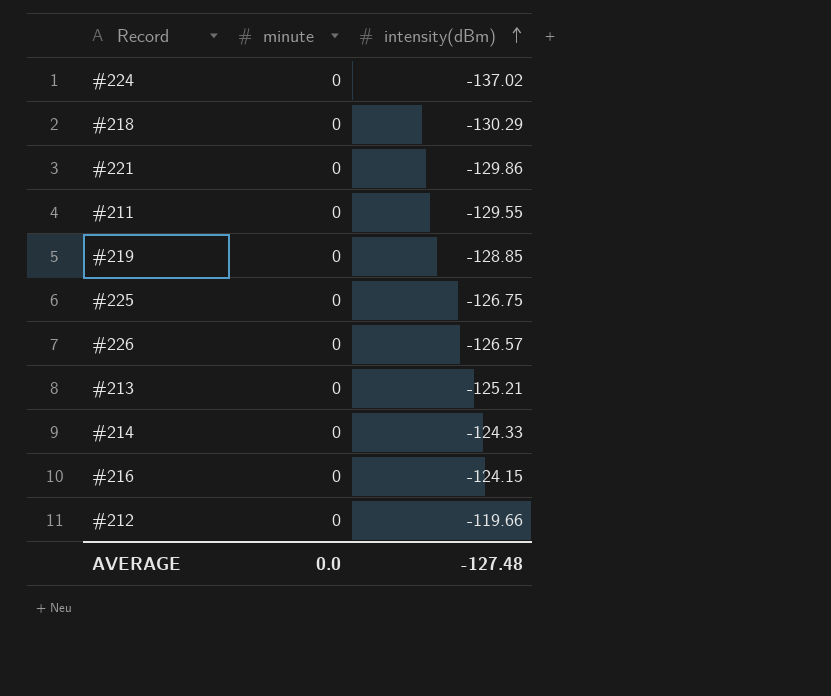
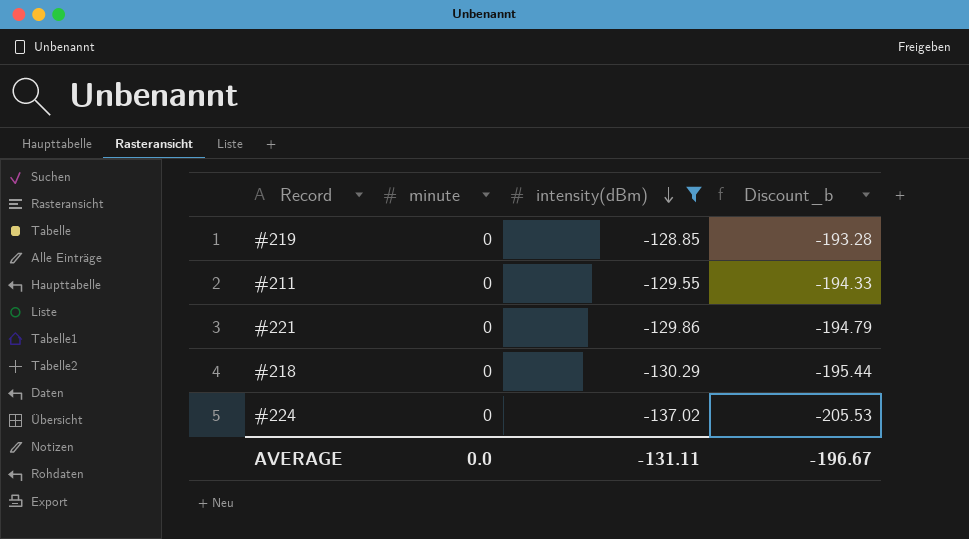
filter: none -> intensity(dBm) <= -128.85
row order: intensity(dBm) ascending -> intensity(dBm) descending
column Discount_b | formula: none -> [intensity(dBm)] * 1.5
AVERAGE | intensity(dBm): -127.48 -> -131.11

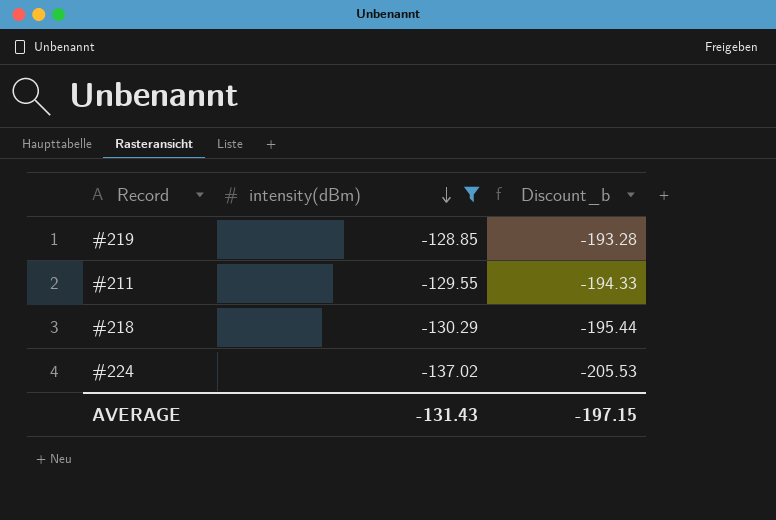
column minute | position: 2 -> none
row #221: 0 | -129.86 | -194.79 -> none
AVERAGE | intensity(dBm): -131.11 -> -131.43
AVERAGE | Discount_b: -196.67 -> -197.15

